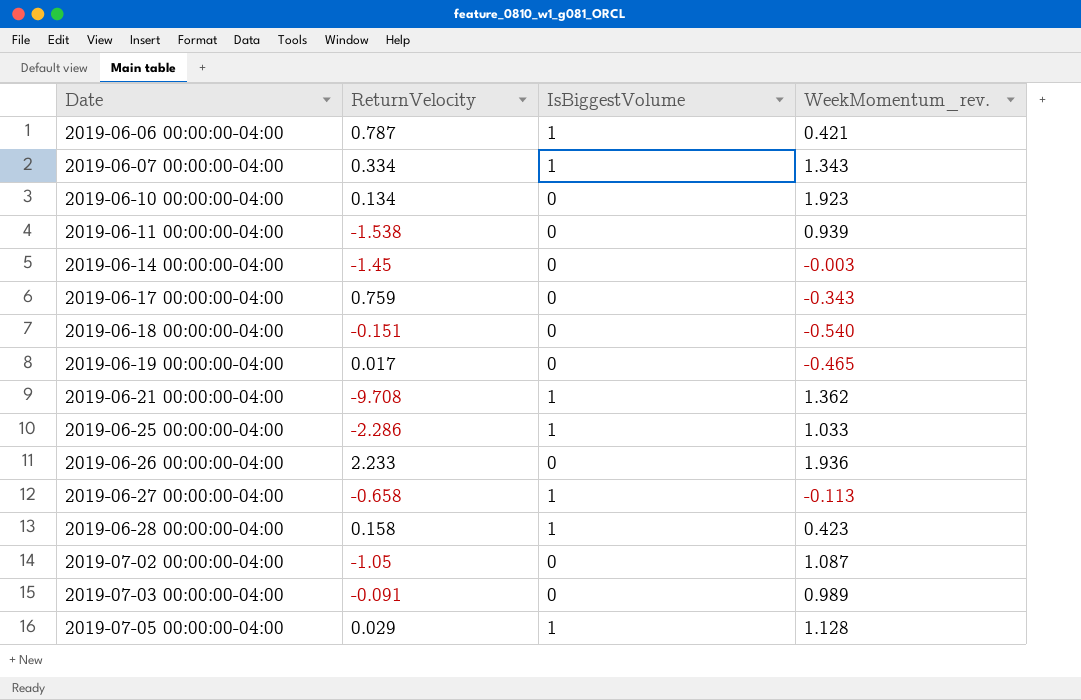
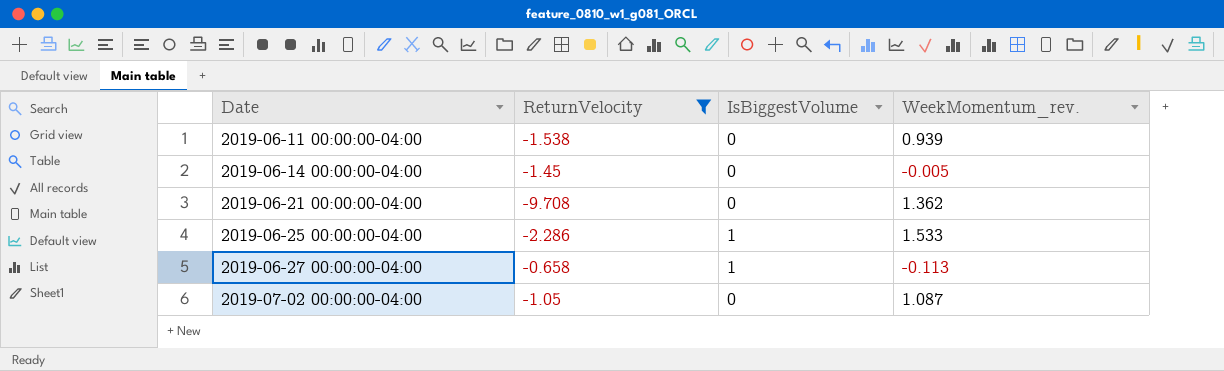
filter: none -> ReturnVelocity <= -0.658
2019-06-14 00:00:00-04:00 | WeekMomentum_rev.: -0.003 -> -0.005
2019-06-21 00:00:00-04:00 | IsBiggestVolume: 1 -> 0
2019-06-25 00:00:00-04:00 | WeekMomentum_rev.: 1.033 -> 1.533

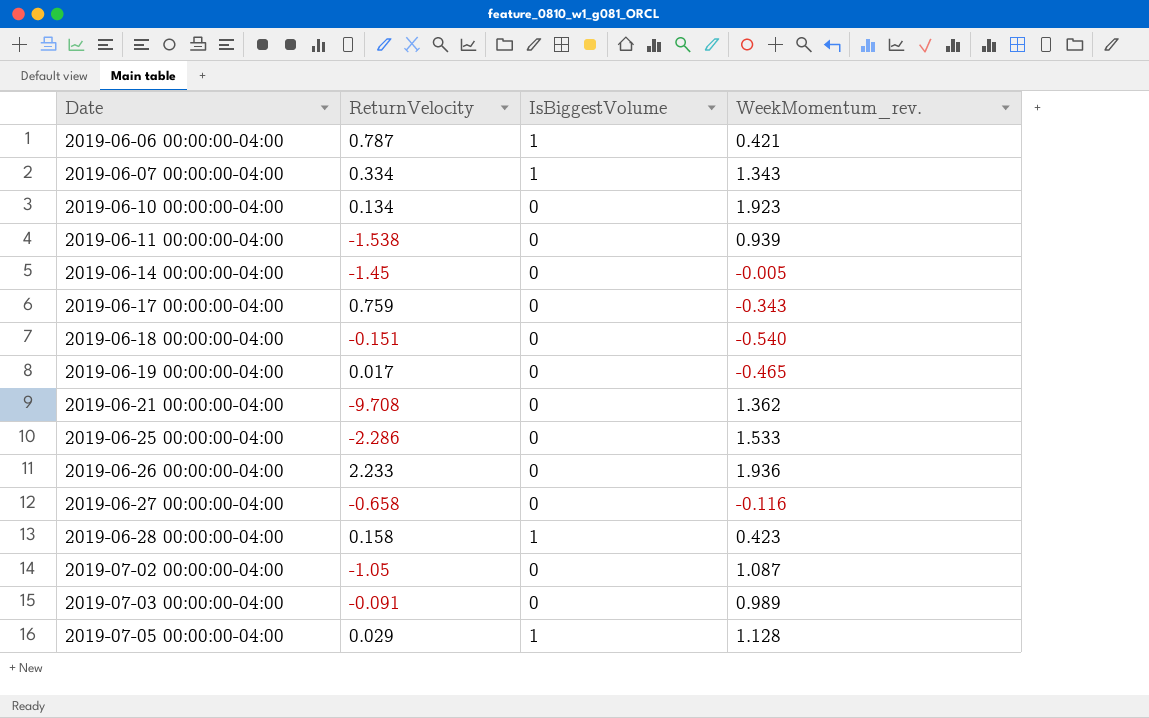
filter: ReturnVelocity <= -0.658 -> none
2019-06-25 00:00:00-04:00 | IsBiggestVolume: 1 -> 0
2019-06-27 00:00:00-04:00 | IsBiggestVolume: 1 -> 0
2019-06-27 00:00:00-04:00 | WeekMomentum_rev.: -0.113 -> -0.116

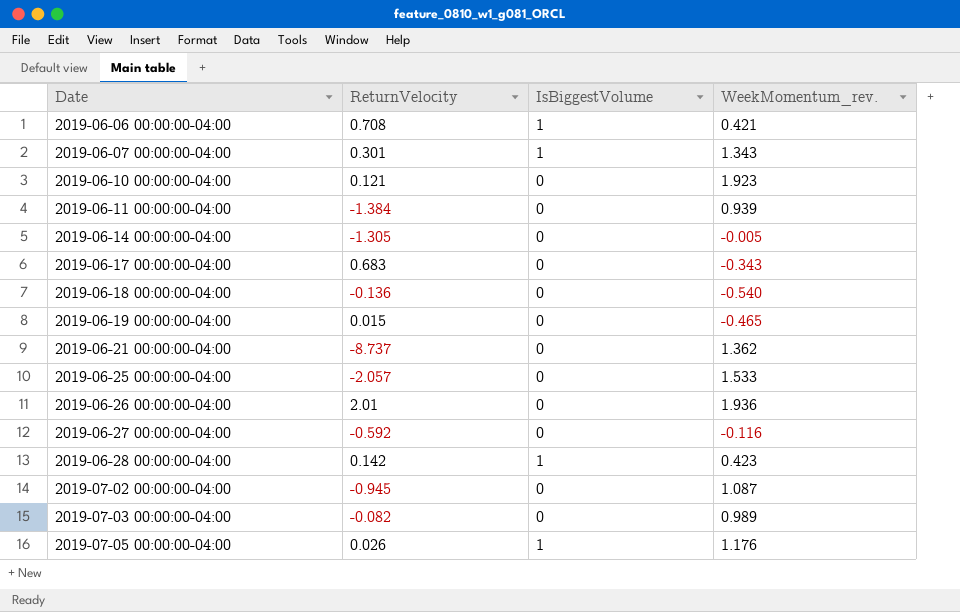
2019-06-06 00:00:00-04:00 | ReturnVelocity: 0.787 -> 0.708
2019-06-07 00:00:00-04:00 | ReturnVelocity: 0.334 -> 0.301
2019-06-10 00:00:00-04:00 | ReturnVelocity: 0.134 -> 0.121
2019-06-11 00:00:00-04:00 | ReturnVelocity: -1.538 -> -1.384
2019-06-14 00:00:00-04:00 | ReturnVelocity: -1.45 -> -1.305
2019-06-17 00:00:00-04:00 | ReturnVelocity: 0.759 -> 0.683
2019-06-18 00:00:00-04:00 | ReturnVelocity: -0.151 -> -0.136
2019-06-19 00:00:00-04:00 | ReturnVelocity: 0.017 -> 0.015
2019-06-21 00:00:00-04:00 | ReturnVelocity: -9.708 -> -8.737
2019-06-25 00:00:00-04:00 | ReturnVelocity: -2.286 -> -2.057
2019-06-26 00:00:00-04:00 | ReturnVelocity: 2.233 -> 2.01
2019-06-27 00:00:00-04:00 | ReturnVelocity: -0.658 -> -0.592
2019-06-28 00:00:00-04:00 | ReturnVelocity: 0.158 -> 0.142
2019-07-02 00:00:00-04:00 | ReturnVelocity: -1.05 -> -0.945
2019-07-03 00:00:00-04:00 | ReturnVelocity: -0.091 -> -0.082
2019-07-05 00:00:00-04:00 | ReturnVelocity: 0.029 -> 0.026
2019-07-05 00:00:00-04:00 | WeekMomentum_rev.: 1.128 -> 1.176

